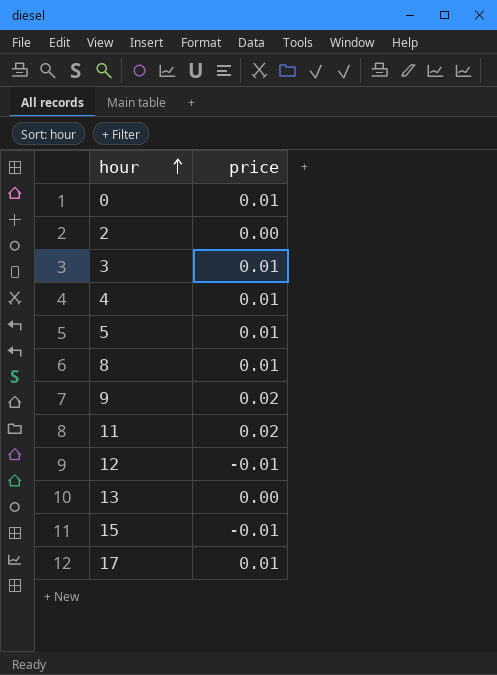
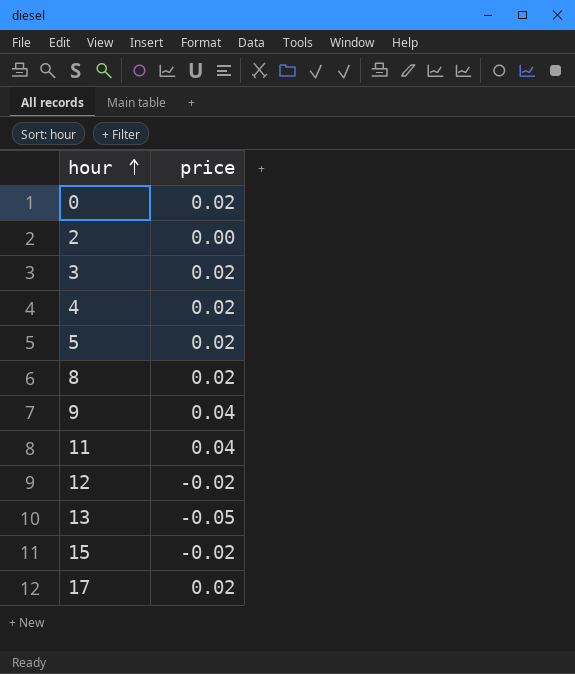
0 | price: 0.01 -> 0.02
3 | price: 0.01 -> 0.02
4 | price: 0.01 -> 0.02
5 | price: 0.01 -> 0.02
8 | price: 0.01 -> 0.02
9 | price: 0.02 -> 0.04
11 | price: 0.02 -> 0.04
12 | price: -0.01 -> -0.02
13 | price: 0.00 -> -0.05
15 | price: -0.01 -> -0.02
17 | price: 0.01 -> 0.02

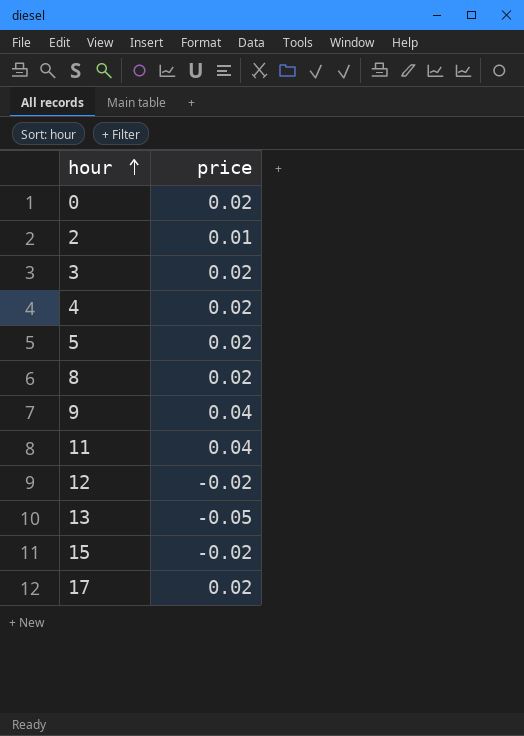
2 | price: 0.00 -> 0.01

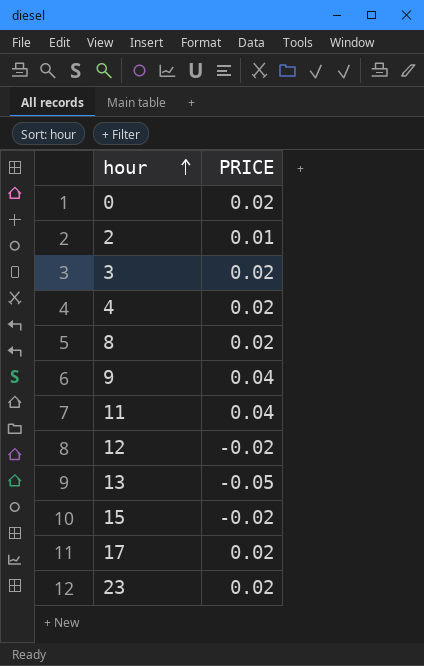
column name: price -> PRICE
row 5: 0.02 -> none
row 23: none -> 0.02

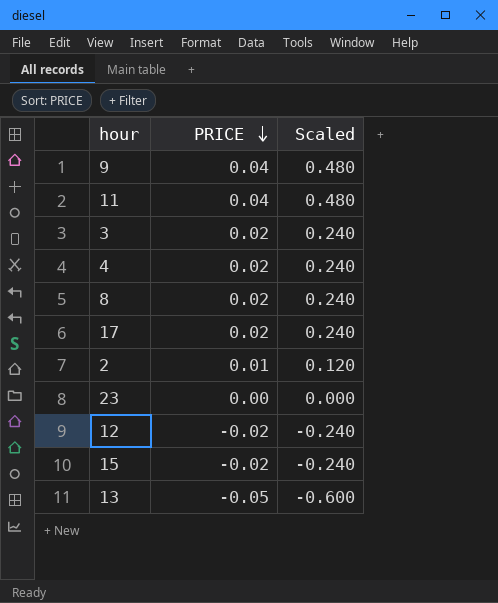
row order: hour ascending -> PRICE descending
column Scaled | formula: none -> [PRICE] * 12
row 0: 0.02 -> none
23 | PRICE: 0.02 -> 0.00

